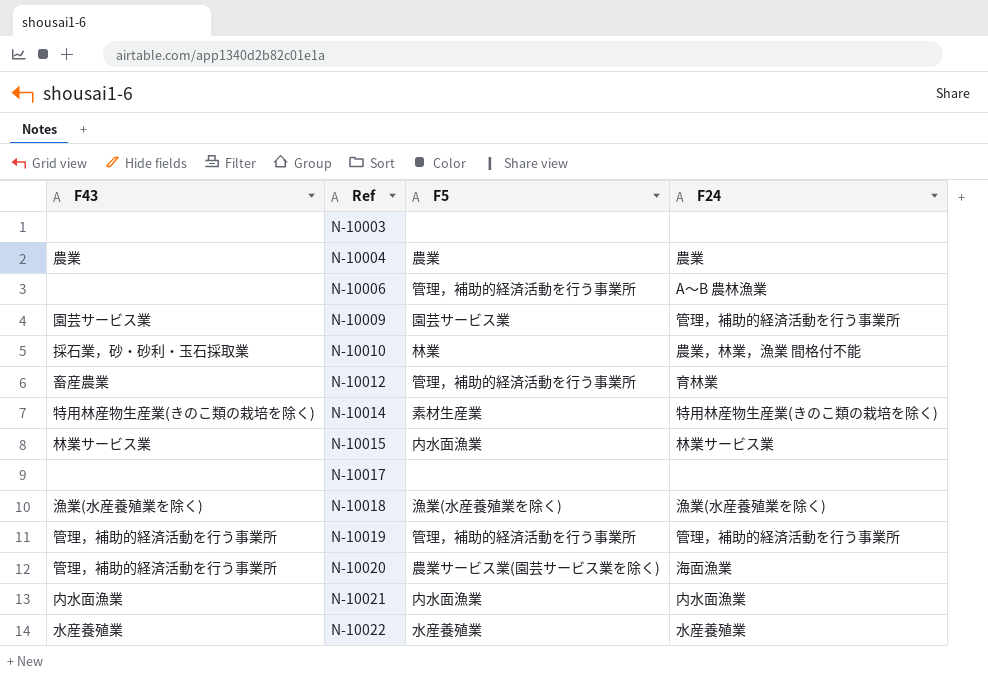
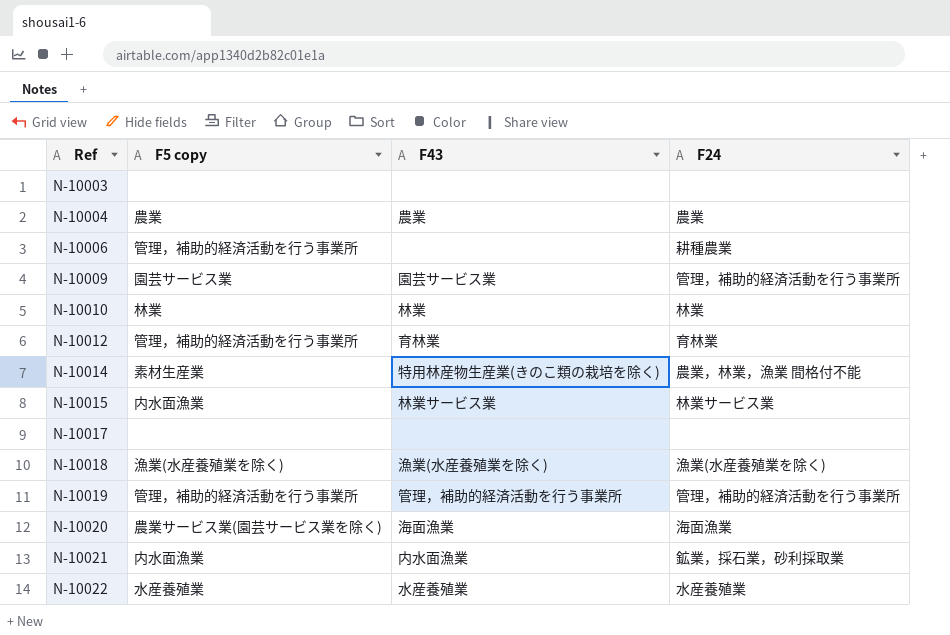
column name: F5 -> F5 copy
column F43 | position: 1 -> 3
N-10006 | F24: A～B 農林漁業 -> 耕種農業
N-10010 | F43: 採石業，砂・砂利・玉石採取業 -> 林業
N-10010 | F24: 農業，林業，漁業 間格付不能 -> 林業
N-10012 | F43: 畜産農業 -> 育林業
N-10014 | F24: 特用林産物生産業(きのこ類の栽培を除く) -> 農業，林業，漁業 間格付不能
N-10020 | F43: 管理，補助的経済活動を行う事業所 -> 海面漁業
N-10021 | F24: 内水面漁業 -> 鉱業，採石業，砂利採取業

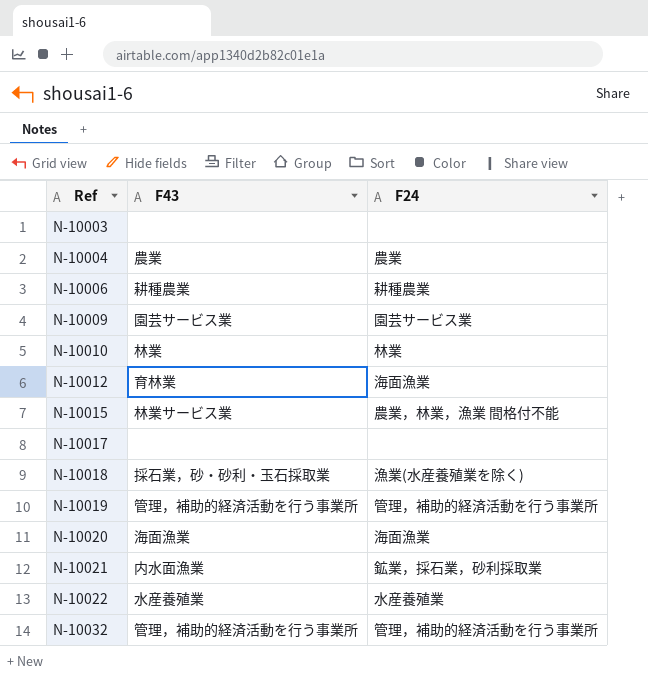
column F5 copy | position: 2 -> none
row N-10014: 素材生産業 | 特用林産物生産業(きのこ類の栽培を除く) | 農業，林業，漁業 間格付不能 -> none
N-10006 | F43: none -> 耕種農業
N-10009 | F24: 管理，補助的経済活動を行う事業所 -> 園芸サービス業
N-10012 | F24: 育林業 -> 海面漁業
N-10015 | F24: 林業サービス業 -> 農業，林業，漁業 間格付不能
N-10018 | F43: 漁業(水産養殖業を除く) -> 採石業，砂・砂利・玉石採取業
row N-10032: none -> 管理，補助的経済活動を行う事業所 | 管理，補助的経済活動を行う事業所

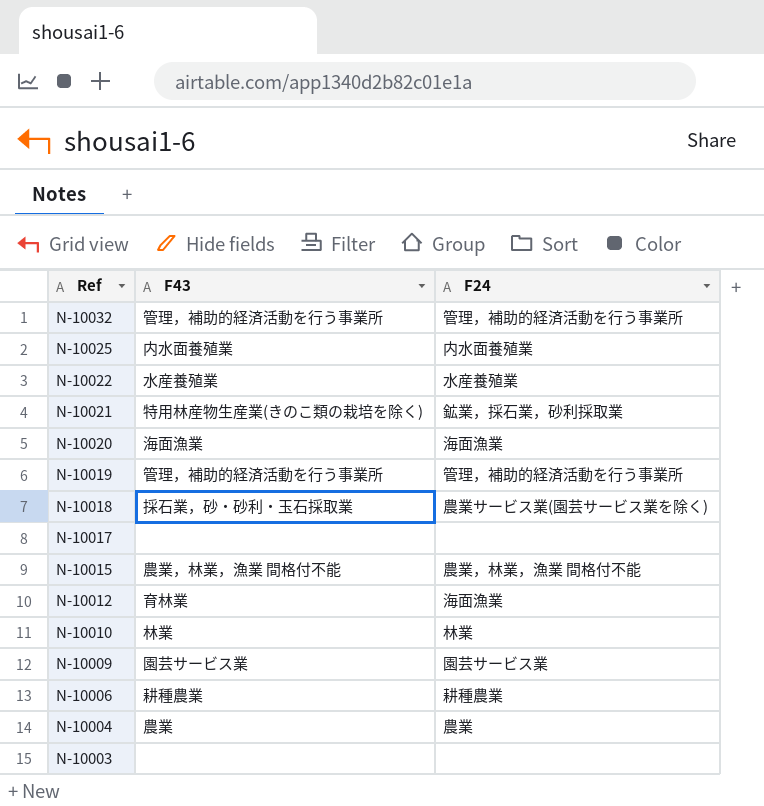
row order: Ref ascending -> Ref descending
row N-10025: none -> 内水面養殖業 | 内水面養殖業
N-10021 | F43: 内水面漁業 -> 特用林産物生産業(きのこ類の栽培を除く)
N-10018 | F24: 漁業(水産養殖業を除く) -> 農業サービス業(園芸サービス業を除く)
N-10015 | F43: 林業サービス業 -> 農業，林業，漁業 間格付不能

